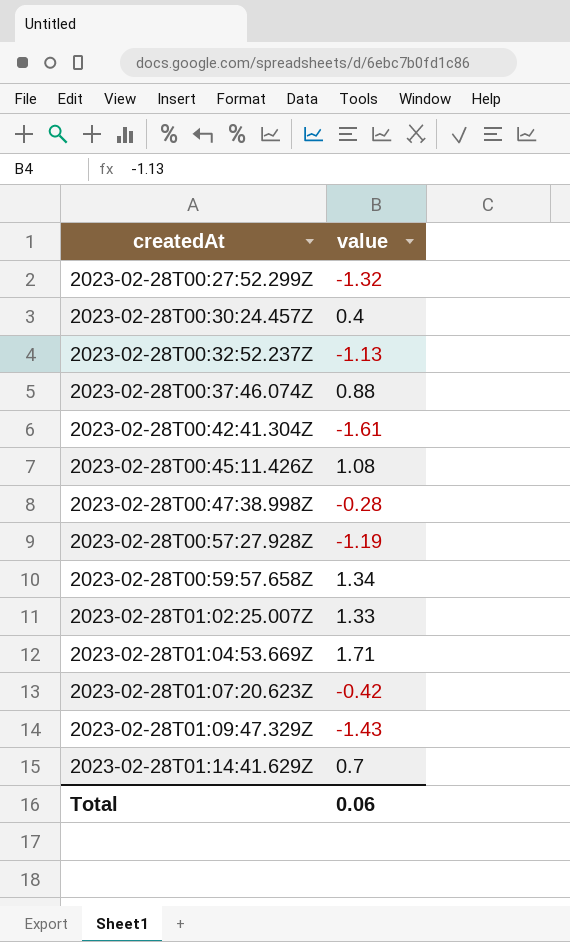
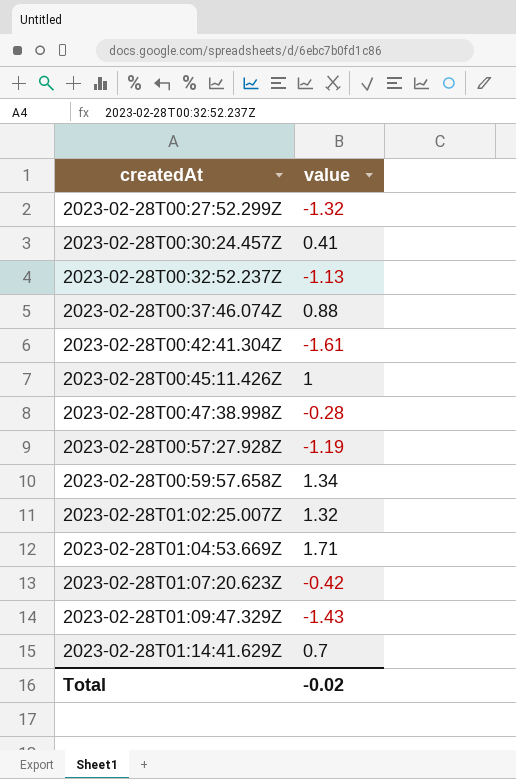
2023-02-28T00:30:24.457Z | value: 0.4 -> 0.41
2023-02-28T00:45:11.426Z | value: 1.08 -> 1
2023-02-28T01:02:25.007Z | value: 1.33 -> 1.32
Total | value: 0.06 -> -0.02

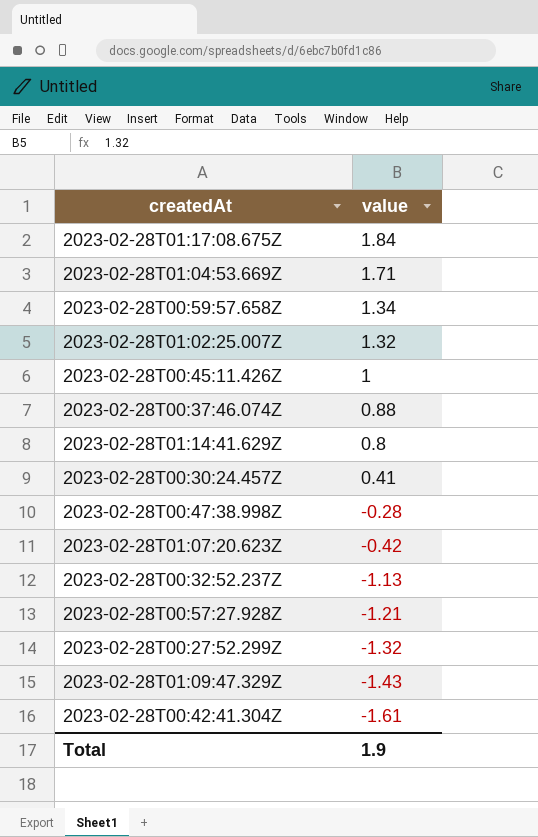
row order: createdAt ascending -> value descending
row 2023-02-28T01:17:08.675Z: none -> 1.84
2023-02-28T01:14:41.629Z | value: 0.7 -> 0.8
2023-02-28T00:57:27.928Z | value: -1.19 -> -1.21
Total | value: -0.02 -> 1.9

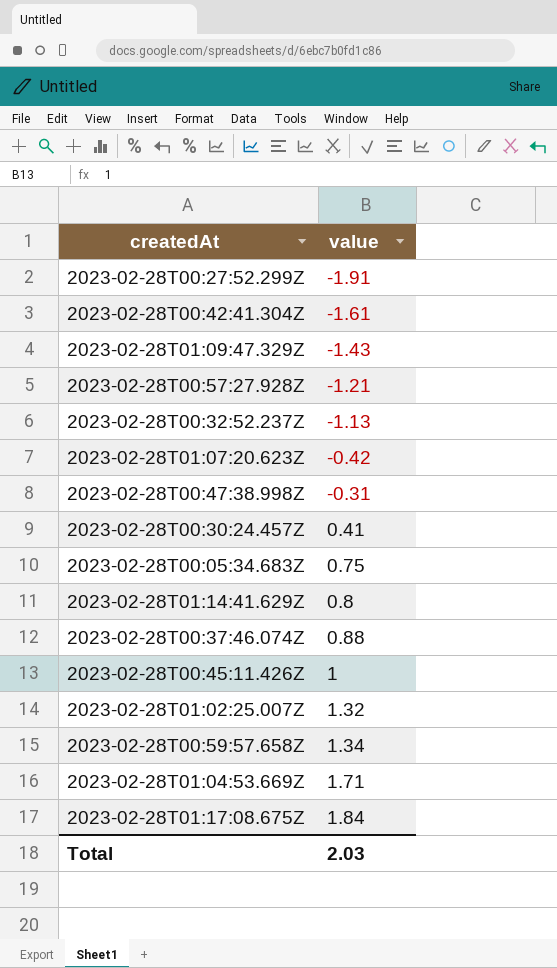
row order: value descending -> value ascending
2023-02-28T00:27:52.299Z | value: -1.32 -> -1.91
2023-02-28T00:47:38.998Z | value: -0.28 -> -0.31
row 2023-02-28T00:05:34.683Z: none -> 0.75
Total | value: 1.9 -> 2.03

